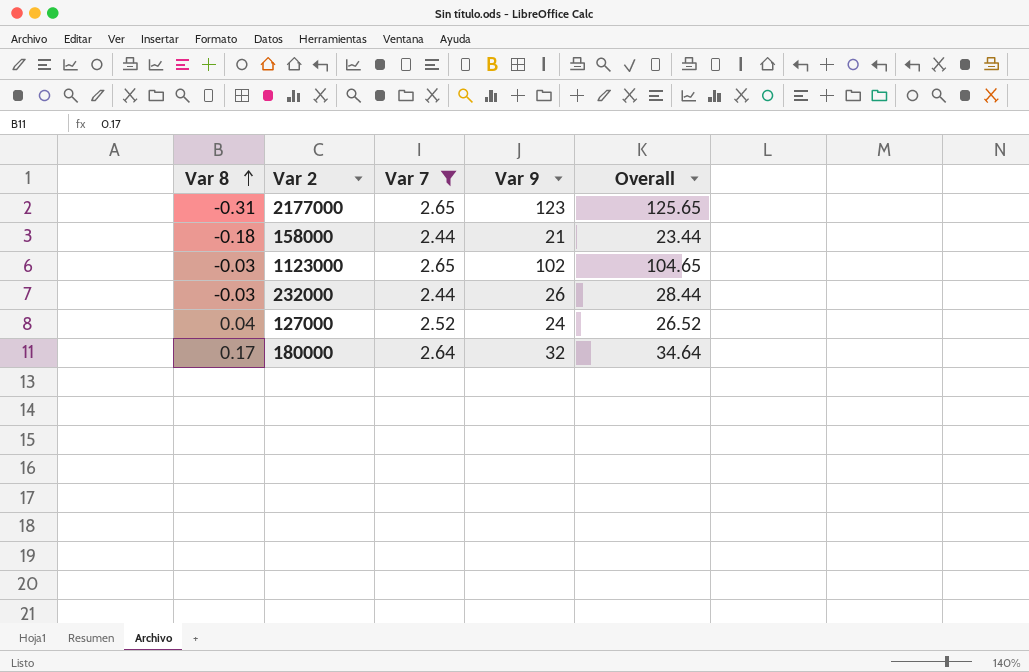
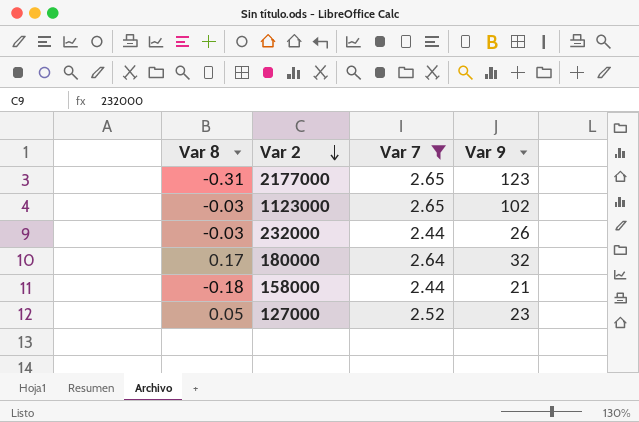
row order: Var 8 ascending -> Var 2 descending
column Overall | formula: [Var 7] + [Var 9] -> none
127000 | Var 8: 0.04 -> 0.05
127000 | Var 9: 24 -> 23

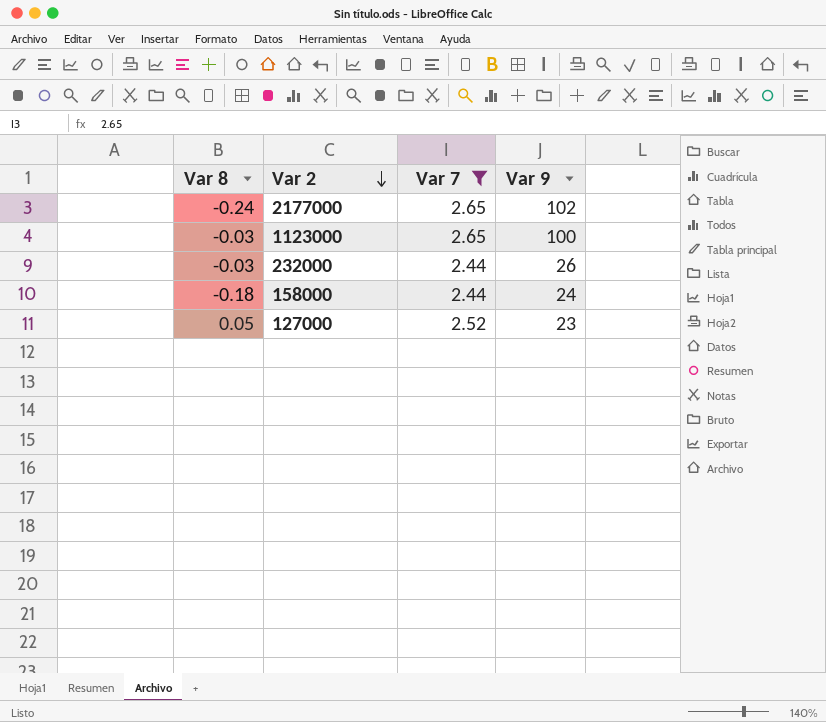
row 180000: 0.17 | 2.64 | 32 -> none
2177000 | Var 8: -0.31 -> -0.24
2177000 | Var 9: 123 -> 102
1123000 | Var 9: 102 -> 100
158000 | Var 9: 21 -> 24

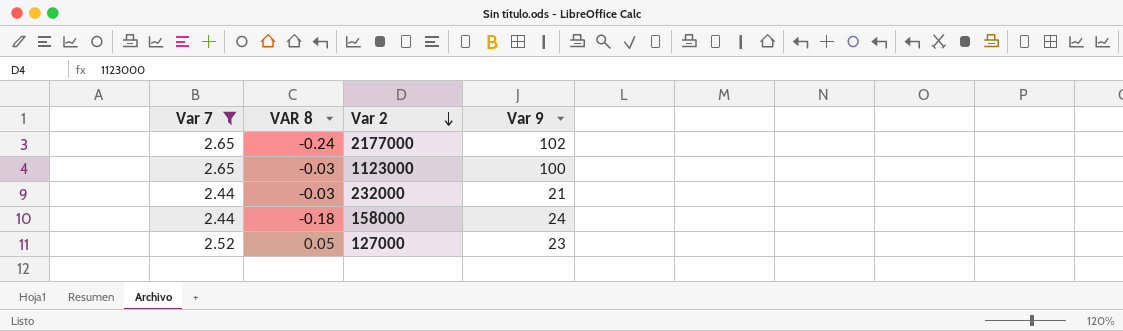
column Var 7 | position: 3 -> 1
column name: Var 8 -> VAR 8
232000 | Var 9: 26 -> 21

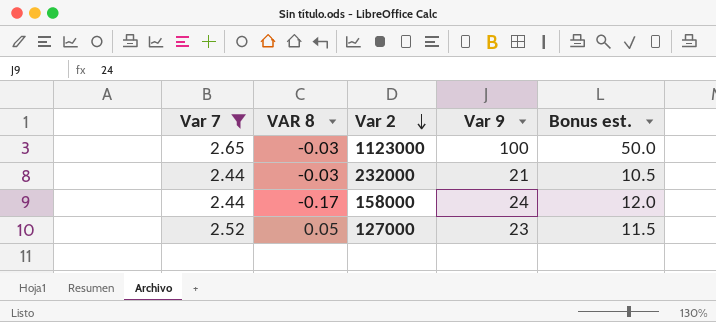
column Bonus est. | formula: none -> [Var 9] * 0.5
row 2177000: 2.65 | -0.24 | 102 -> none
158000 | VAR 8: -0.18 -> -0.17

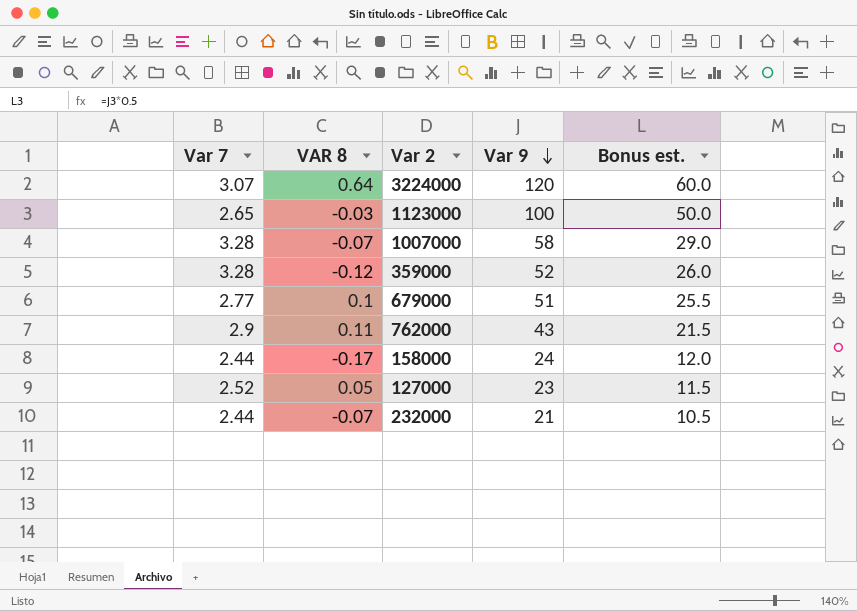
filter: Var 7 <= 2.65 -> none
row order: Var 2 descending -> Var 9 descending
232000 | VAR 8: -0.03 -> -0.07

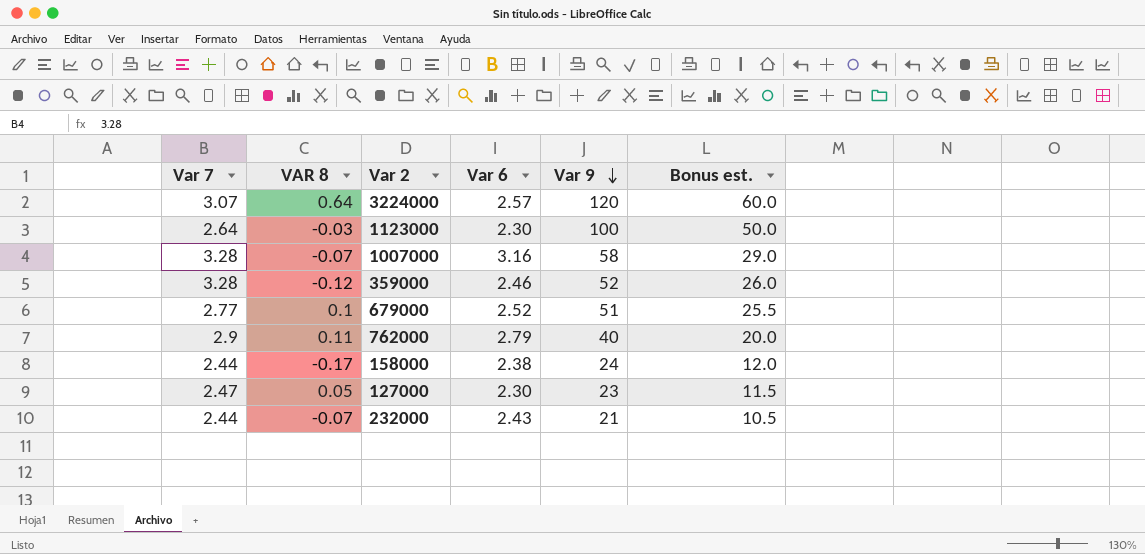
column Var 6 | position: none -> 4
1123000 | Var 7: 2.65 -> 2.64
762000 | Var 9: 43 -> 40
762000 | Bonus est.: 21.5 -> 20.0
127000 | Var 7: 2.52 -> 2.47

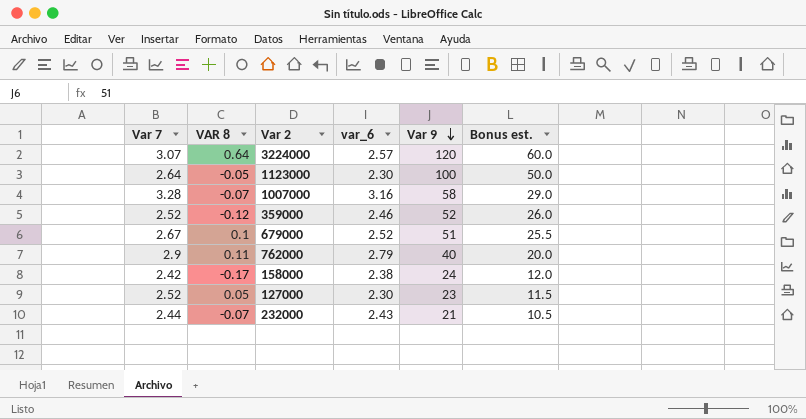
column name: Var 6 -> var_6
1123000 | VAR 8: -0.03 -> -0.05
359000 | Var 7: 3.28 -> 2.52
679000 | Var 7: 2.77 -> 2.67
158000 | Var 7: 2.44 -> 2.42
127000 | Var 7: 2.47 -> 2.52

